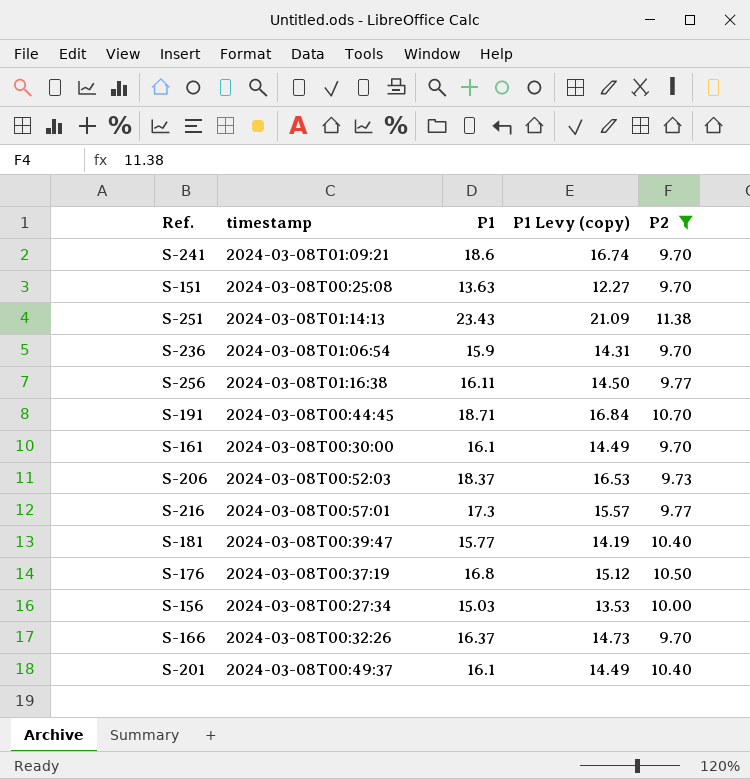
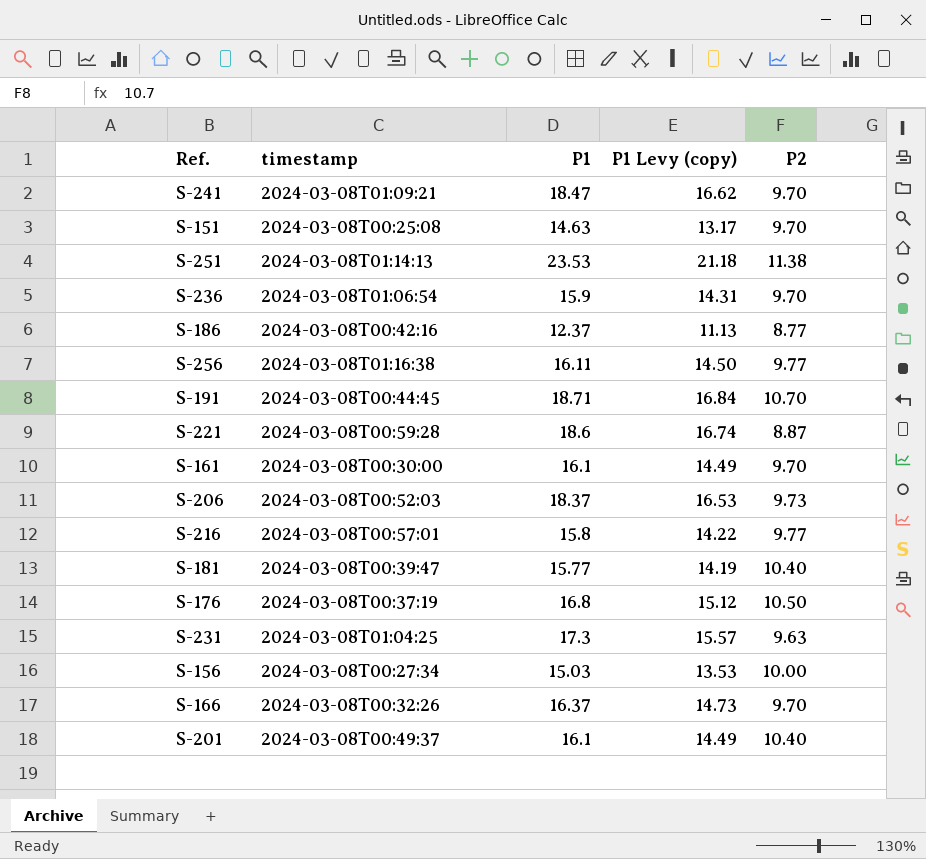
filter: P2 >= 9.70 -> none
S-241 | P1: 18.6 -> 18.47
S-241 | P1 Levy (copy): 16.74 -> 16.62
S-151 | P1: 13.63 -> 14.63
S-151 | P1 Levy (copy): 12.27 -> 13.17
S-251 | P1: 23.43 -> 23.53
S-251 | P1 Levy (copy): 21.09 -> 21.18
S-216 | P1: 17.3 -> 15.8
S-216 | P1 Levy (copy): 15.57 -> 14.22

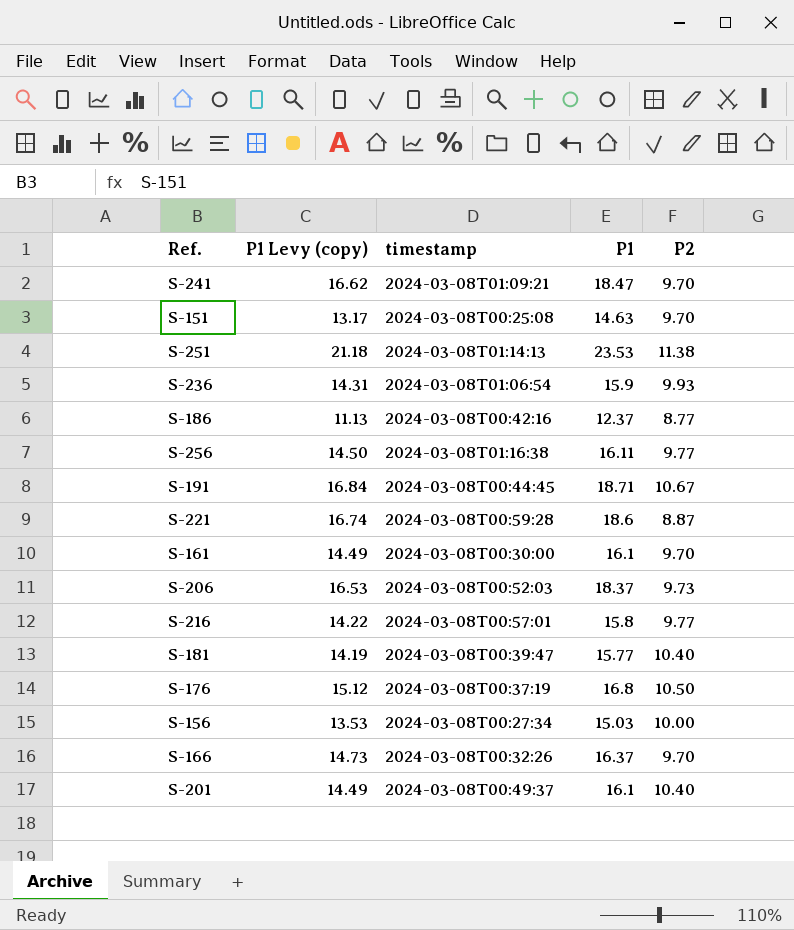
column P1 Levy (copy) | position: 4 -> 2
row S-231: 2024-03-08T01:04:25 | 17.3 | 15.57 | 9.63 -> none
S-236 | P2: 9.70 -> 9.93
S-191 | P2: 10.70 -> 10.67

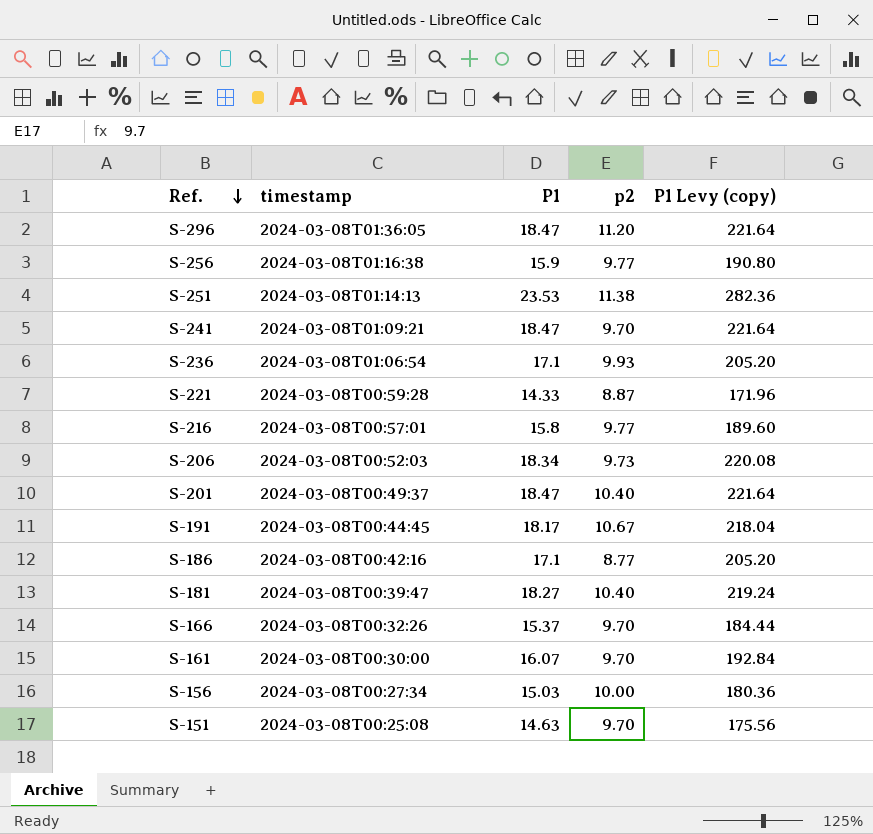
row order: none -> Ref. descending
column name: P2 -> p2
column P1 Levy (copy) | formula: [P1] * 0.9 -> [P1] * 12
column P1 Levy (copy) | position: 2 -> 5
row S-176: 15.12 | 2024-03-08T00:37:19 | 16.8 | 10.50 -> none
row S-296: none -> 2024-03-08T01:36:05 | 18.47 | 11.20 | 221.64
S-256 | P1: 16.11 -> 15.9
S-236 | P1: 15.9 -> 17.1
S-221 | P1: 18.6 -> 14.33
S-206 | P1: 18.37 -> 18.34
S-201 | P1: 16.1 -> 18.47
S-191 | P1: 18.71 -> 18.17
S-186 | P1: 12.37 -> 17.1
S-181 | P1: 15.77 -> 18.27
S-166 | P1: 16.37 -> 15.37
S-161 | P1: 16.1 -> 16.07

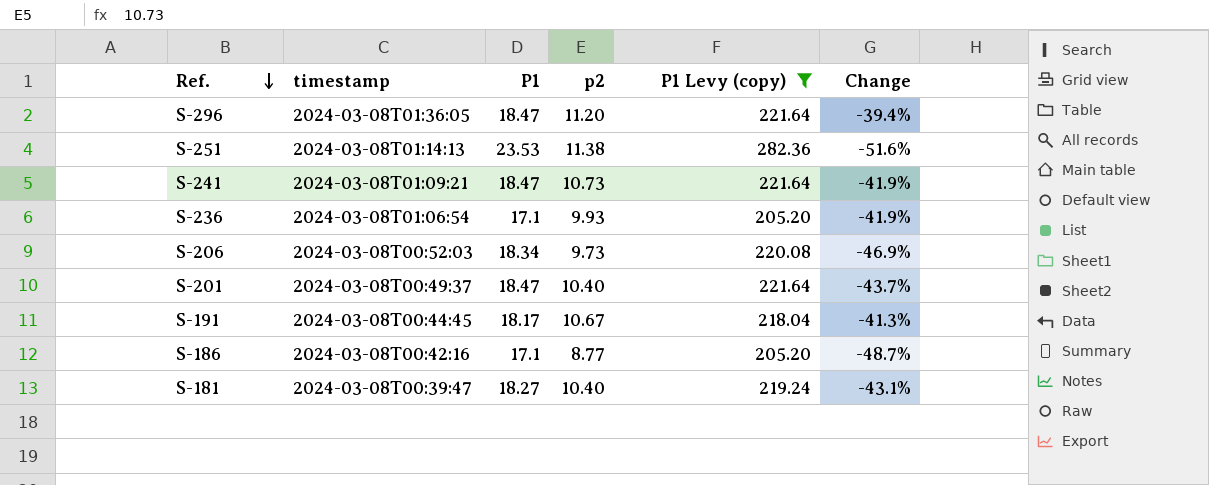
filter: none -> P1 Levy (copy) >= 205.20
column Change | formula: none -> ([p2] - [P1]) / [P1]
S-241 | p2: 9.70 -> 10.73

